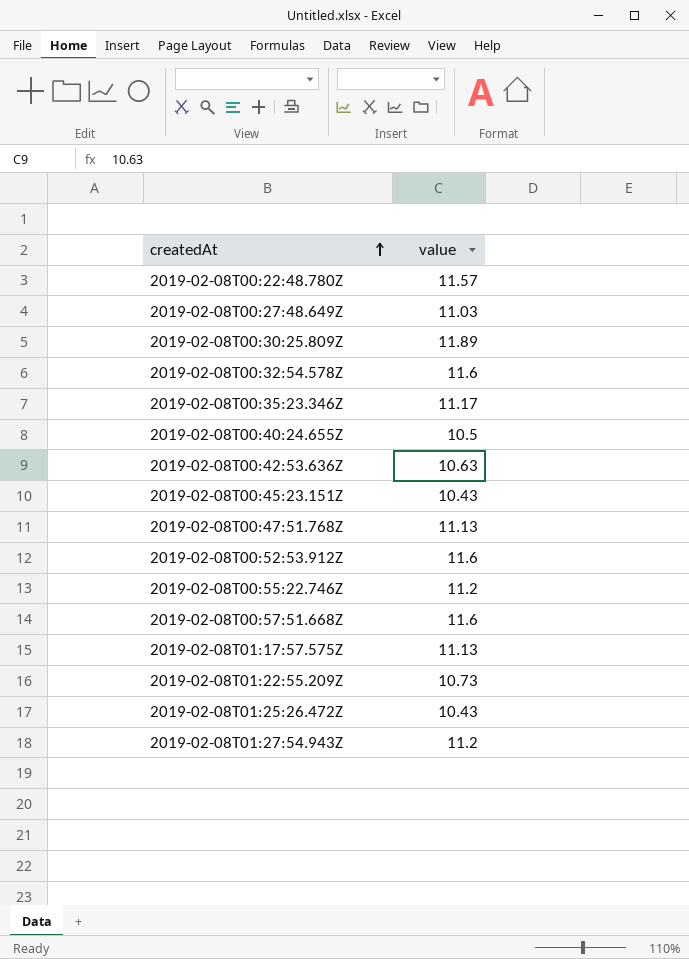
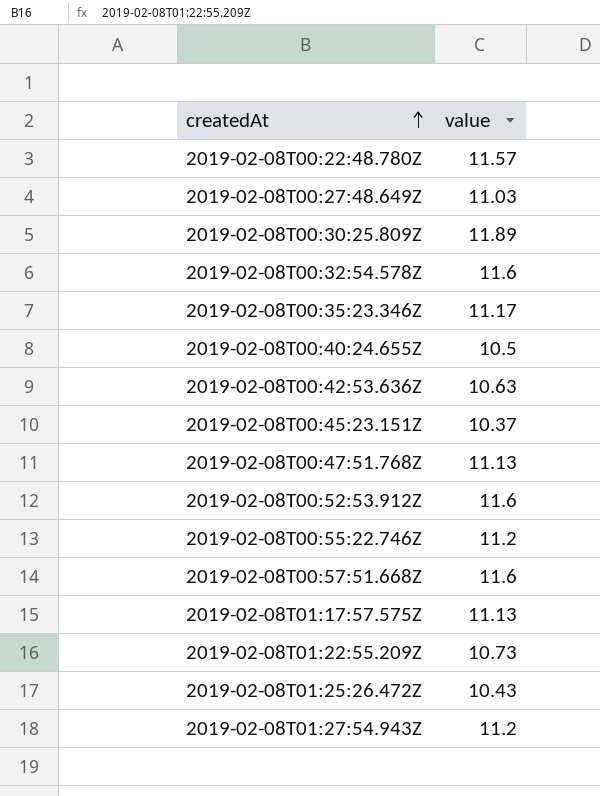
2019-02-08T00:45:23.151Z | value: 10.43 -> 10.37

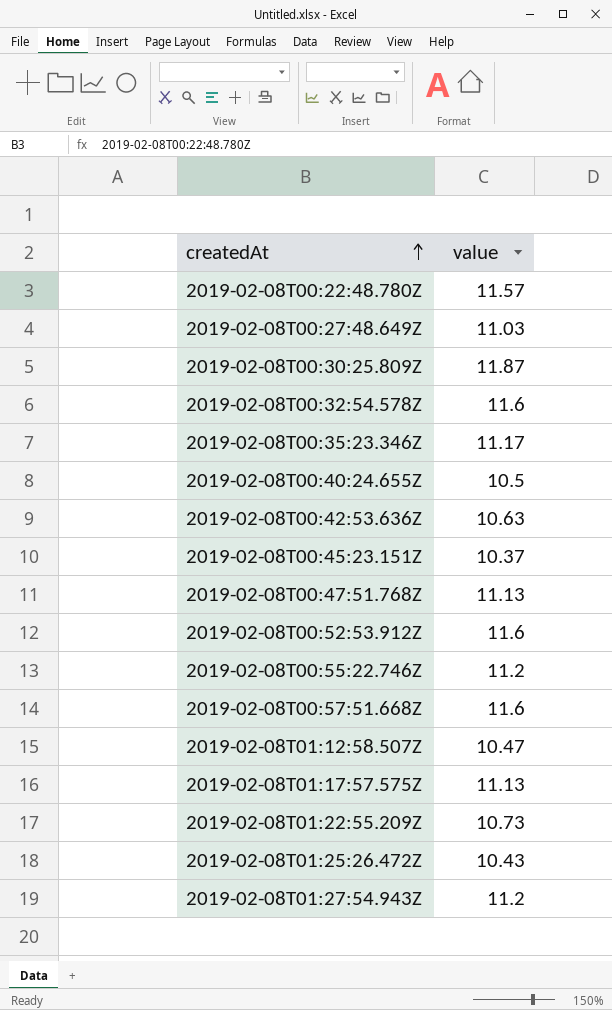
2019-02-08T00:30:25.809Z | value: 11.89 -> 11.87
row 2019-02-08T01:12:58.507Z: none -> 10.47

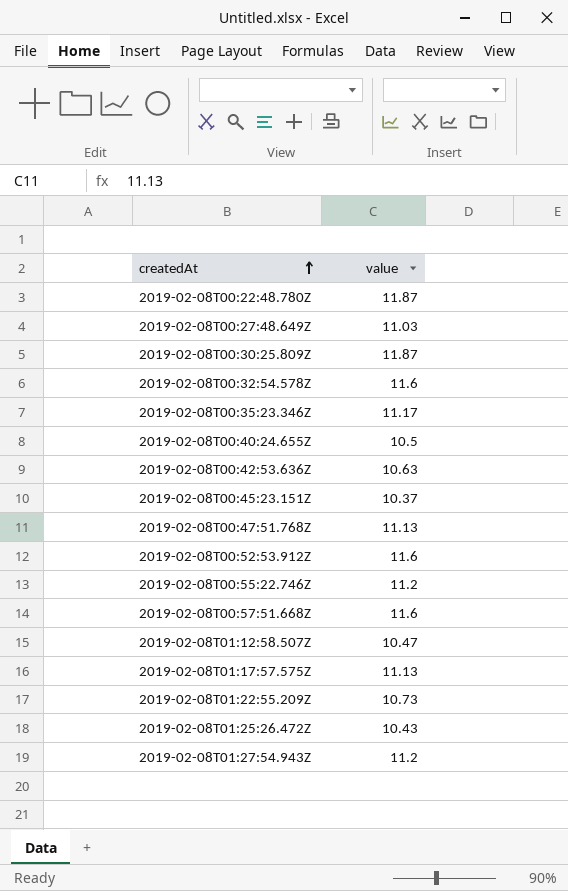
2019-02-08T00:22:48.780Z | value: 11.57 -> 11.87

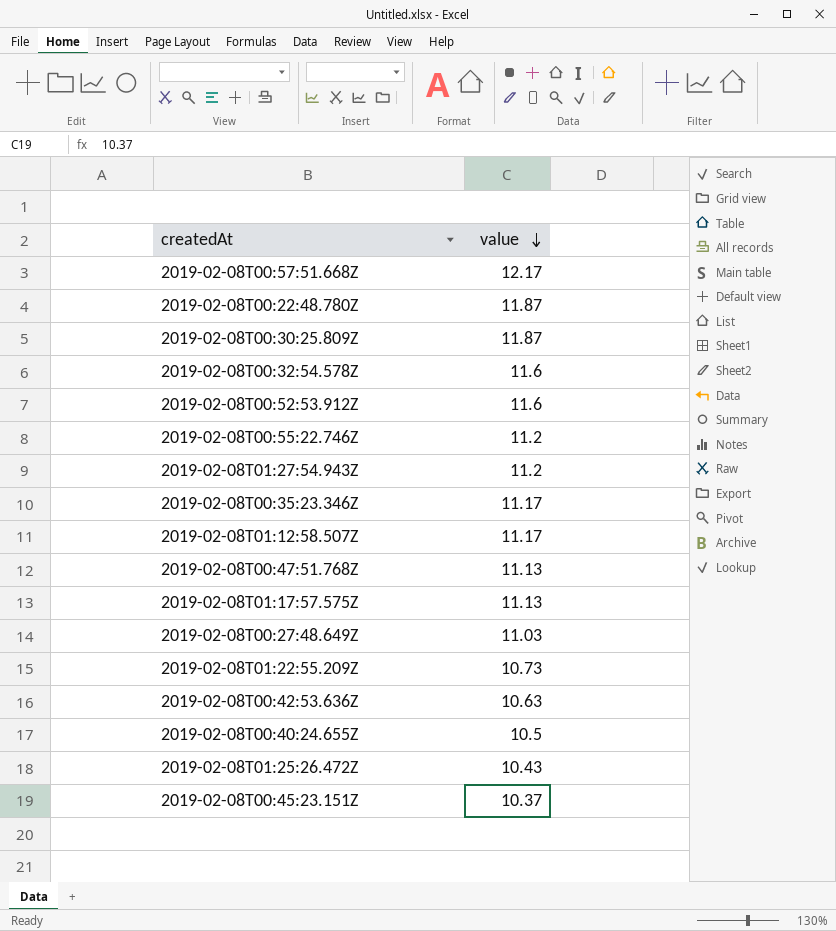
row order: createdAt ascending -> value descending
2019-02-08T00:57:51.668Z | value: 11.6 -> 12.17
2019-02-08T01:12:58.507Z | value: 10.47 -> 11.17

